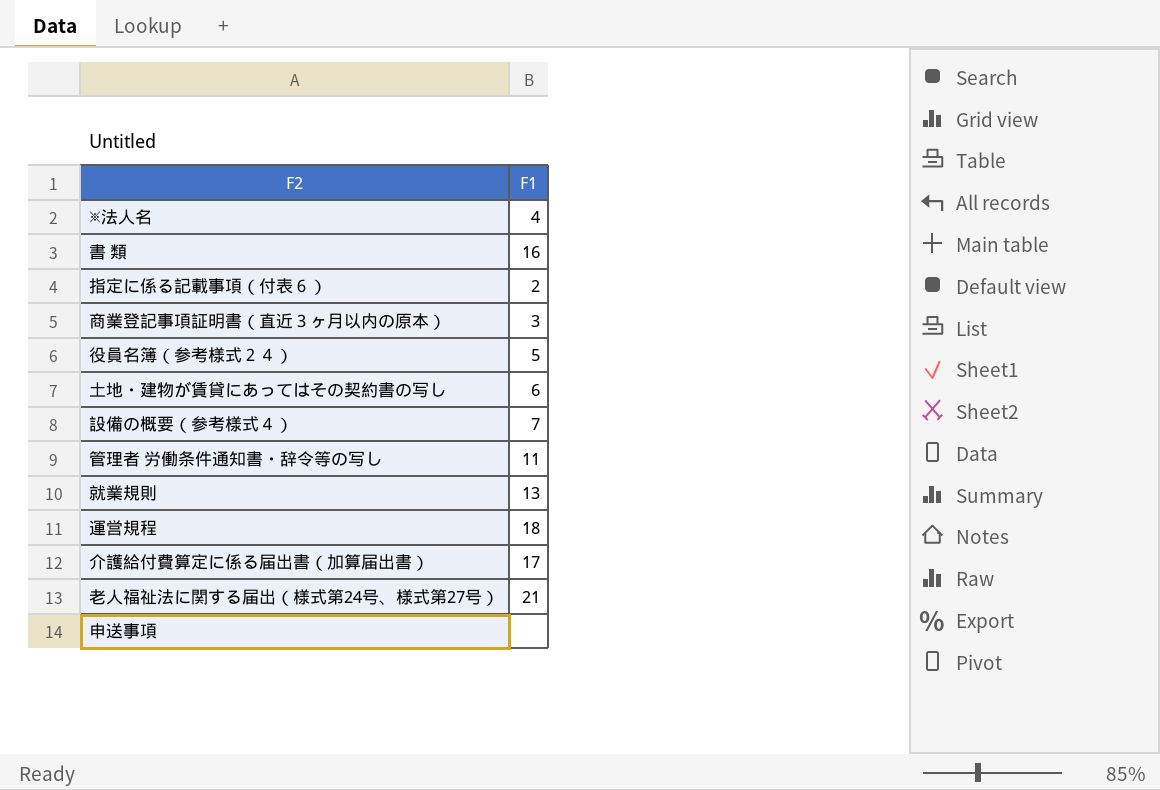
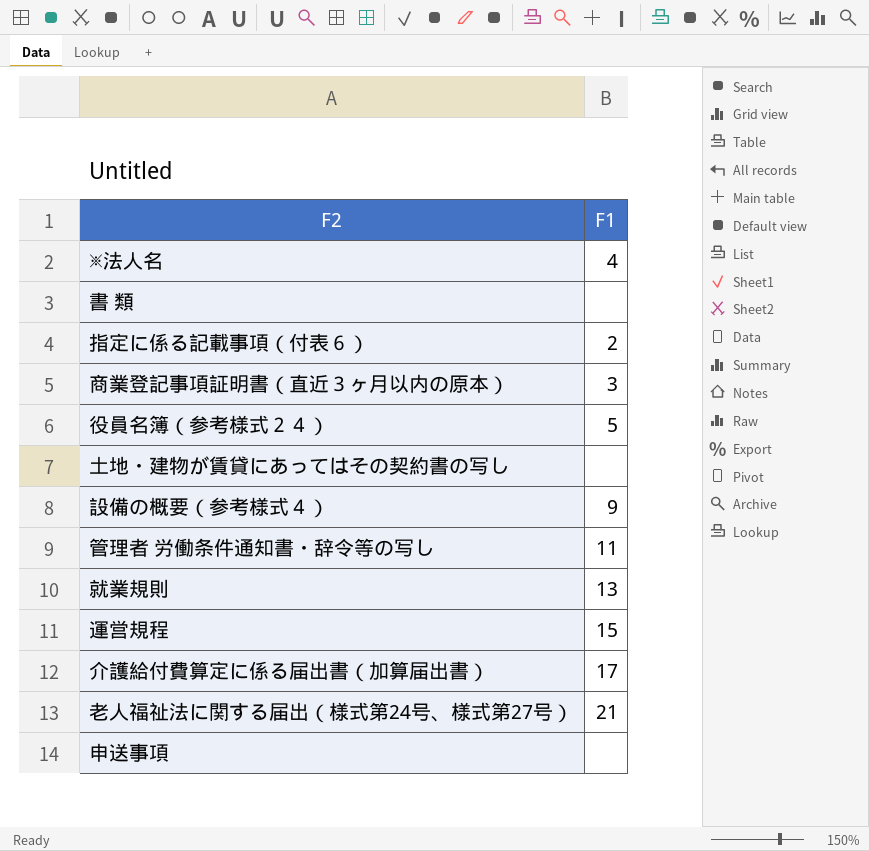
書 類 | F1: 16 -> none
土地・建物が賃貸にあってはその契約書の写し | F1: 6 -> none
設備の概要（参考様式４） | F1: 7 -> 9
運営規程 | F1: 18 -> 15

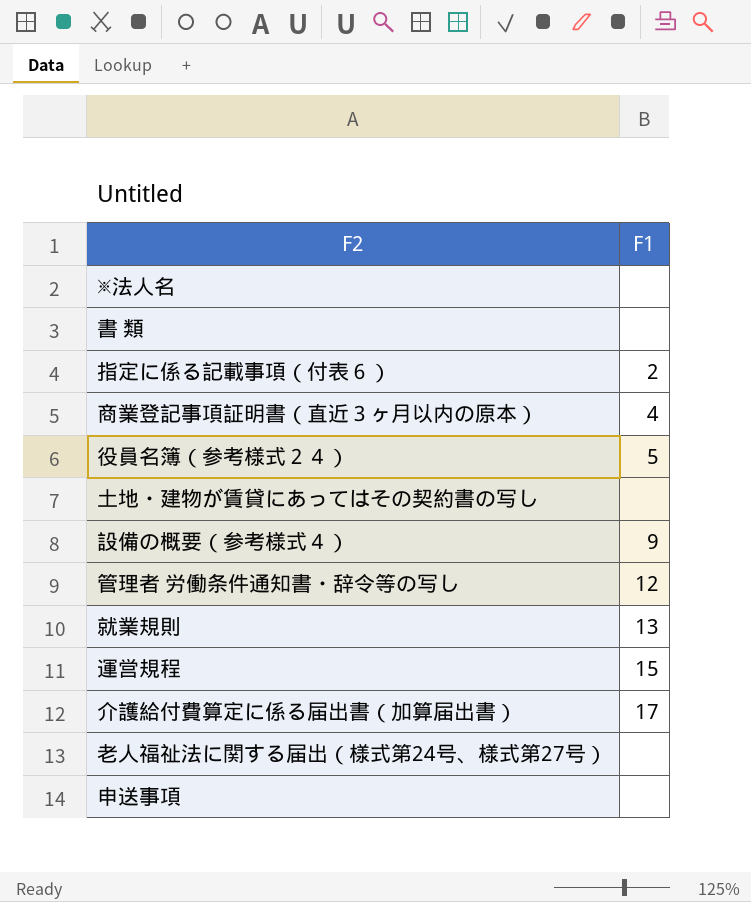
※法人名 | F1: 4 -> none
商業登記事項証明書（直近３ヶ月以内の原本） | F1: 3 -> 4
管理者 労働条件通知書・辞令等の写し | F1: 11 -> 12
老人福祉法に関する届出（様式第24号、様式第27号） | F1: 21 -> none

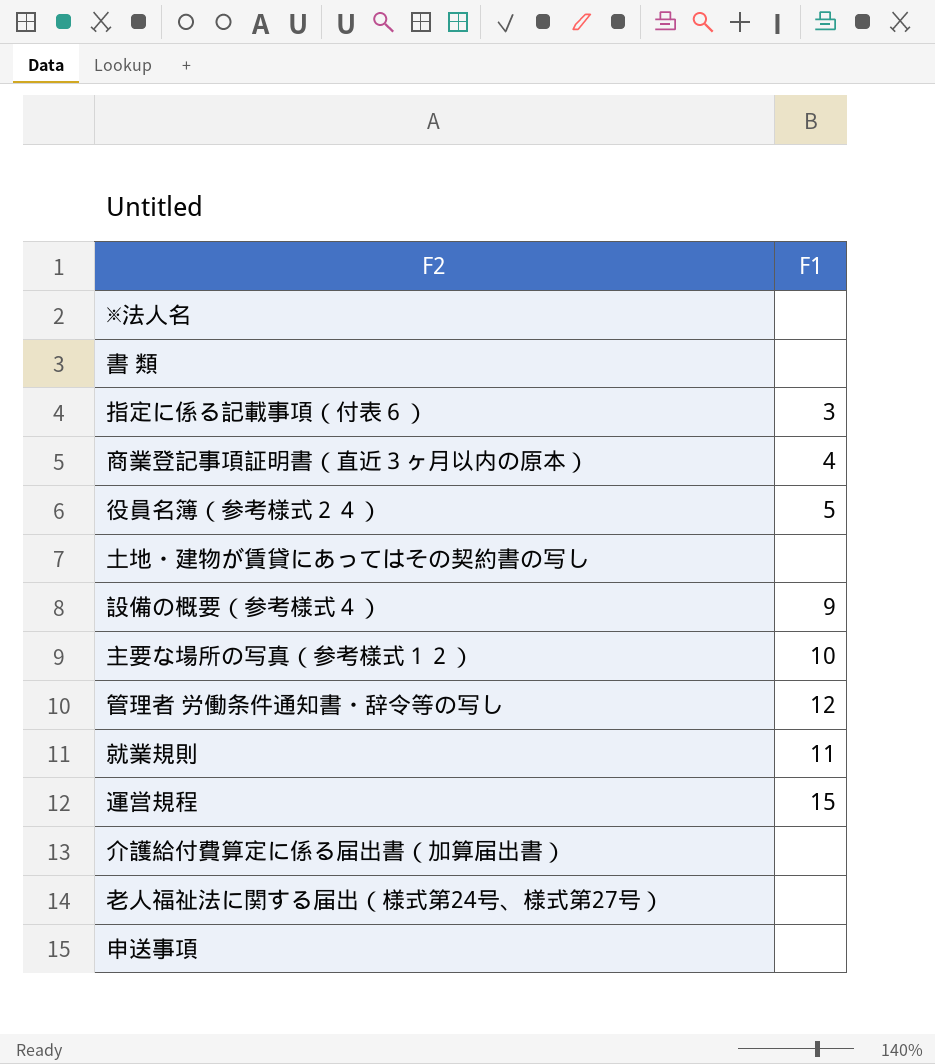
指定に係る記載事項（付表６） | F1: 2 -> 3
row 主要な場所の写真（参考様式１２）: none -> 10
就業規則 | F1: 13 -> 11
介護給付費算定に係る届出書（加算届出書） | F1: 17 -> none

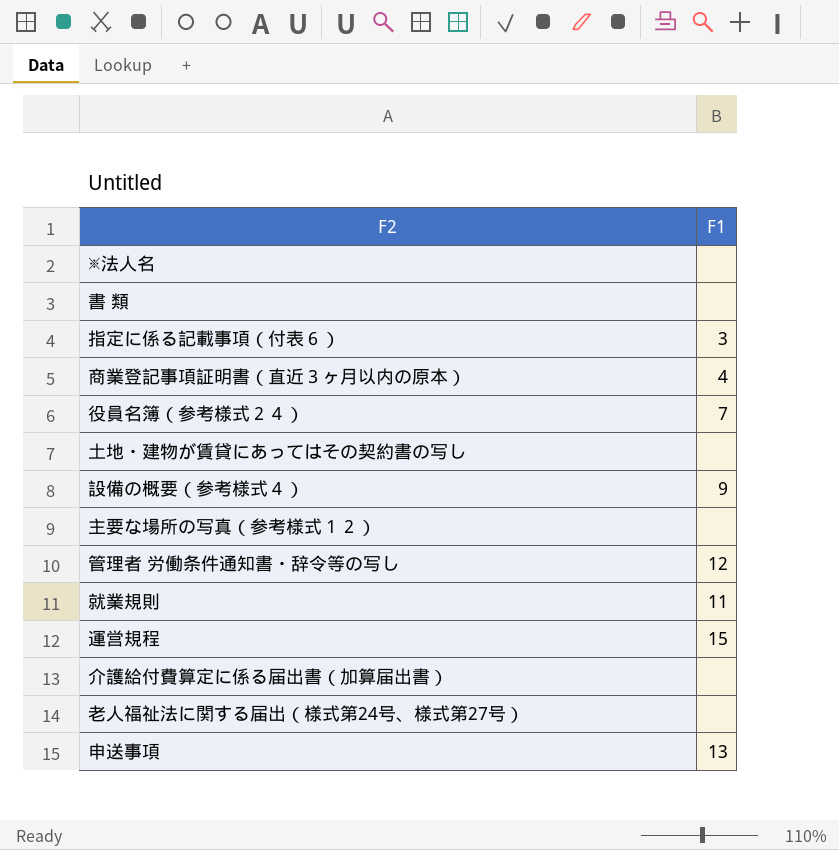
役員名簿（参考様式２４） | F1: 5 -> 7
主要な場所の写真（参考様式１２） | F1: 10 -> none
申送事項 | F1: none -> 13

